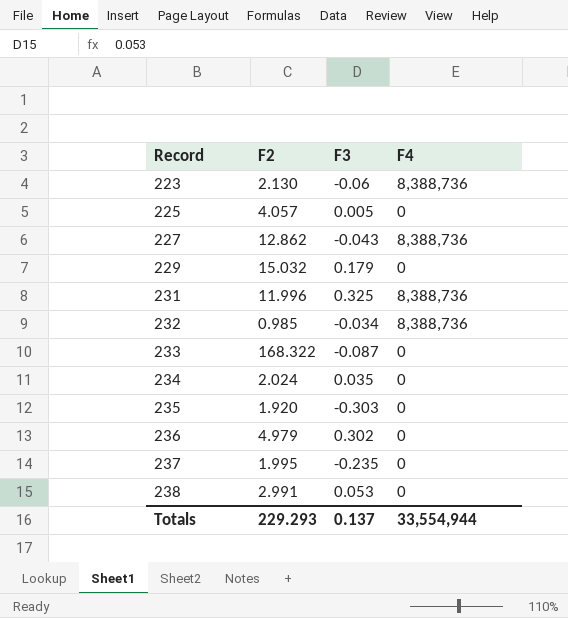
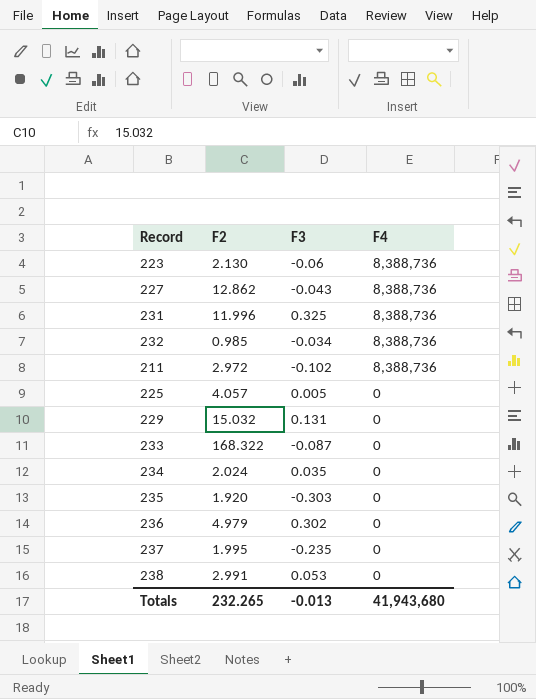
row order: Record ascending -> F4 descending
row 211: none -> 2.972 | -0.102 | 8,388,736
229 | F3: 0.179 -> 0.131
Totals | F2: 229.293 -> 232.265
Totals | F3: 0.137 -> -0.013
Totals | F4: 33,554,944 -> 41,943,680

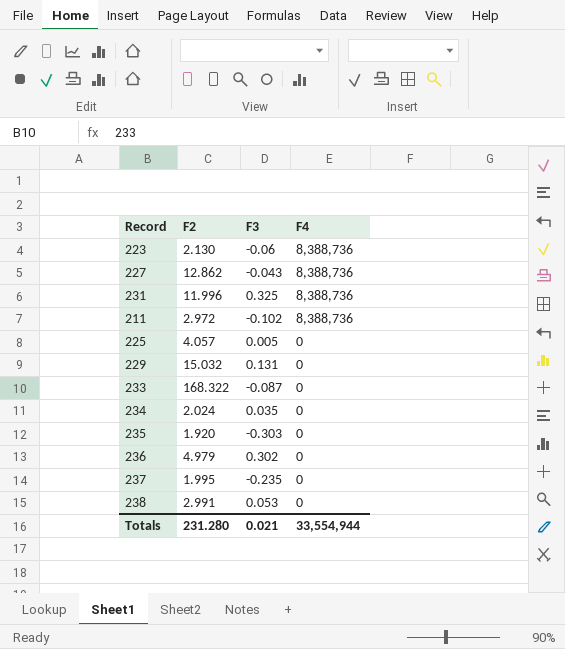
row 232: 0.985 | -0.034 | 8,388,736 -> none
Totals | F2: 232.265 -> 231.280
Totals | F3: -0.013 -> 0.021
Totals | F4: 41,943,680 -> 33,554,944

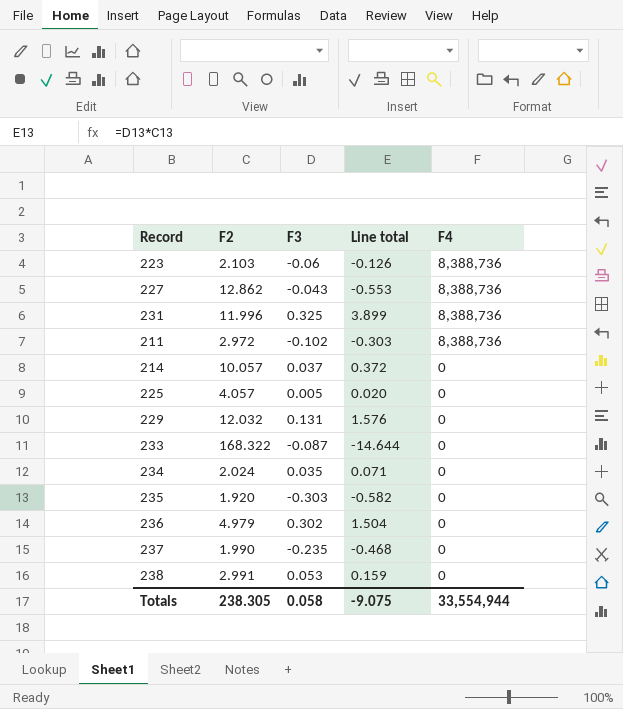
column Line total | formula: none -> [F2] * [F3]
223 | F2: 2.130 -> 2.103
row 214: none -> 10.057 | 0.037 | 0.372 | 0
229 | F2: 15.032 -> 12.032
237 | F2: 1.995 -> 1.990
Totals | F2: 231.280 -> 238.305
Totals | F3: 0.021 -> 0.058

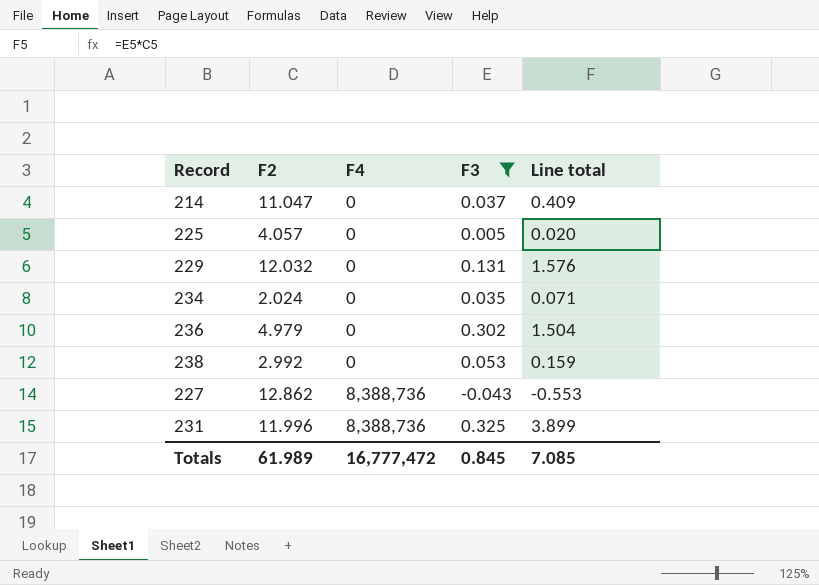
filter: none -> F3 >= -0.043
row order: F4 descending -> F4 ascending
column F4 | position: 5 -> 3
214 | F2: 10.057 -> 11.047
214 | Line total: 0.372 -> 0.409
238 | F2: 2.991 -> 2.992
Totals | F2: 238.305 -> 61.989
Totals | F4: 33,554,944 -> 16,777,472
Totals | F3: 0.058 -> 0.845
Totals | Line total: -9.075 -> 7.085

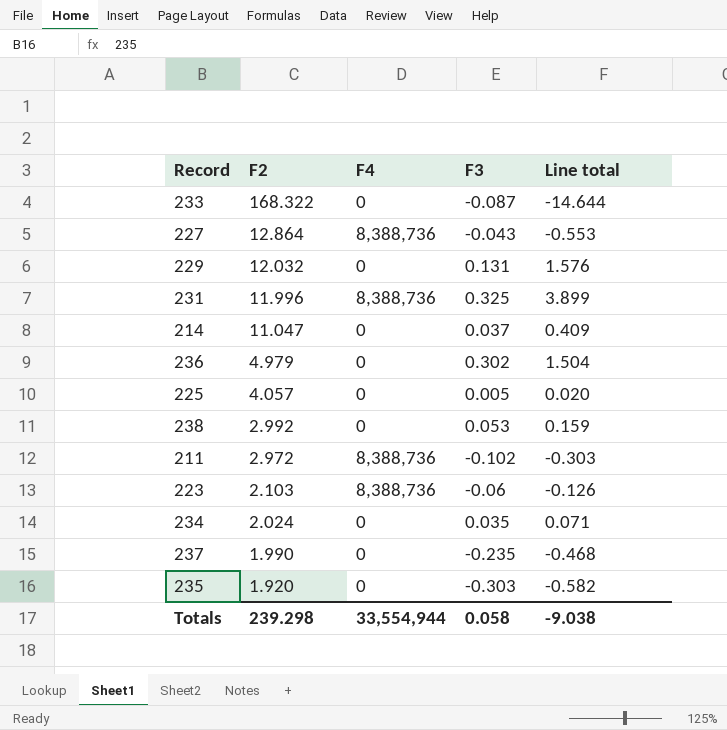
filter: F3 >= -0.043 -> none
row order: F4 ascending -> F2 descending
227 | F2: 12.862 -> 12.864
Totals | F2: 61.989 -> 239.298
Totals | F4: 16,777,472 -> 33,554,944
Totals | F3: 0.845 -> 0.058
Totals | Line total: 7.085 -> -9.038

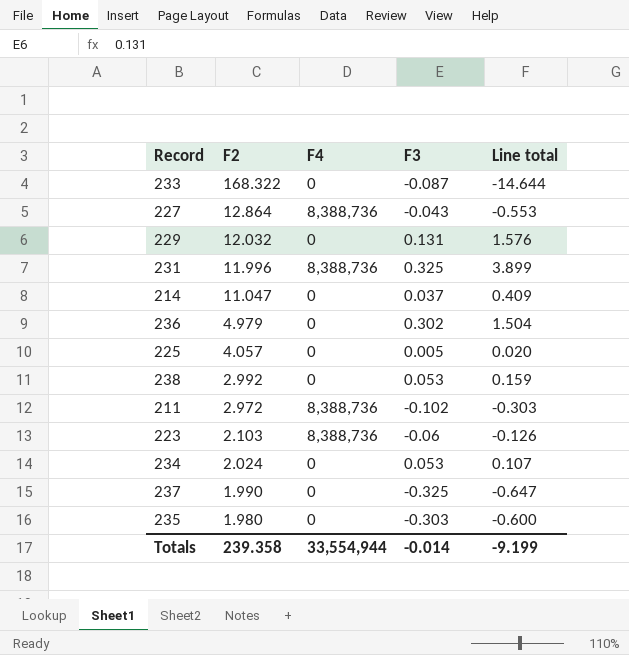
234 | F3: 0.035 -> 0.053
234 | Line total: 0.071 -> 0.107
237 | F3: -0.235 -> -0.325
237 | Line total: -0.468 -> -0.647
235 | F2: 1.920 -> 1.980
235 | Line total: -0.582 -> -0.600
Totals | F2: 239.298 -> 239.358
Totals | F3: 0.058 -> -0.014
Totals | Line total: -9.038 -> -9.199

